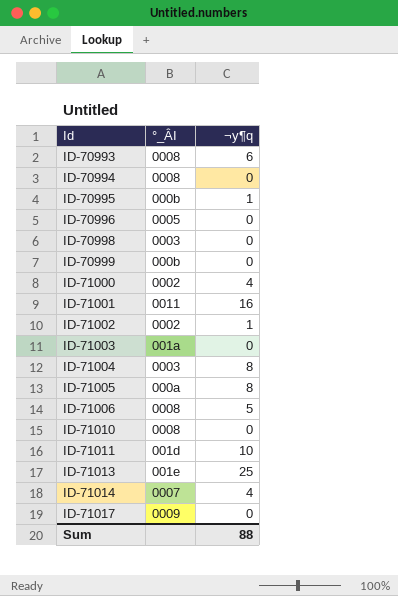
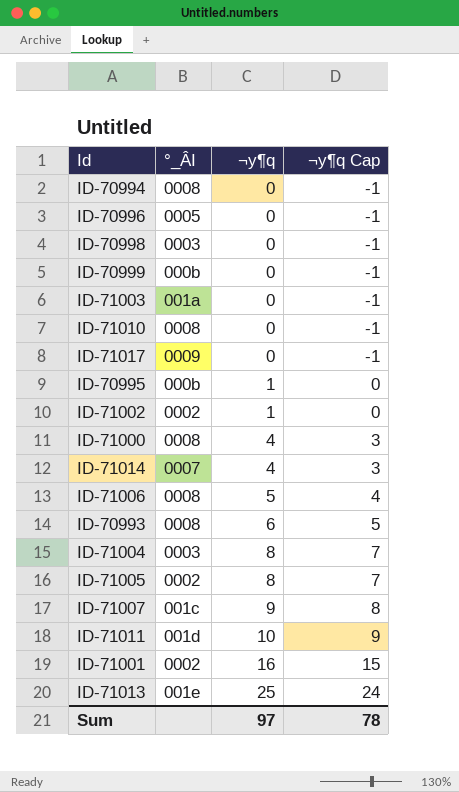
row order: Id ascending -> ¬y¶q ascending
column ¬y¶q Cap | formula: none -> [¬y¶q] - 1
ID-71000 | °_ÂI: 0002 -> 0008
ID-71005 | °_ÂI: 000a -> 0002
row ID-71007: none -> 001c | 9 | 8
ID-71001 | °_ÂI: 0011 -> 0002
Sum | ¬y¶q: 88 -> 97

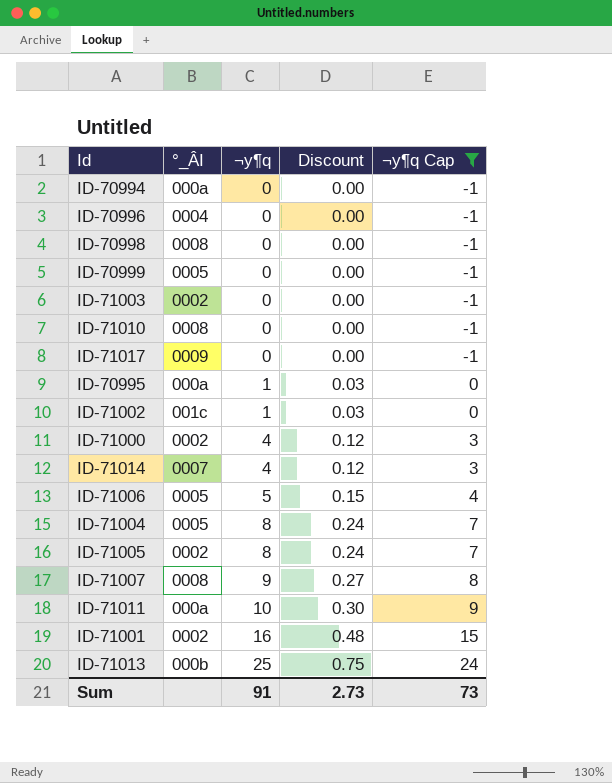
filter: none -> ¬y¶q Cap != 5
column Discount | formula: none -> [¬y¶q] * 0.03
ID-70994 | °_ÂI: 0008 -> 000a
ID-70996 | °_ÂI: 0005 -> 0004
ID-70998 | °_ÂI: 0003 -> 0008
ID-70999 | °_ÂI: 000b -> 0005
ID-71003 | °_ÂI: 001a -> 0002
ID-70995 | °_ÂI: 000b -> 000a
ID-71002 | °_ÂI: 0002 -> 001c
ID-71000 | °_ÂI: 0008 -> 0002
ID-71006 | °_ÂI: 0008 -> 0005
ID-71004 | °_ÂI: 0003 -> 0005
ID-71007 | °_ÂI: 001c -> 0008
ID-71011 | °_ÂI: 001d -> 000a
ID-71013 | °_ÂI: 001e -> 000b
Sum | ¬y¶q: 97 -> 91
Sum | ¬y¶q Cap: 78 -> 73

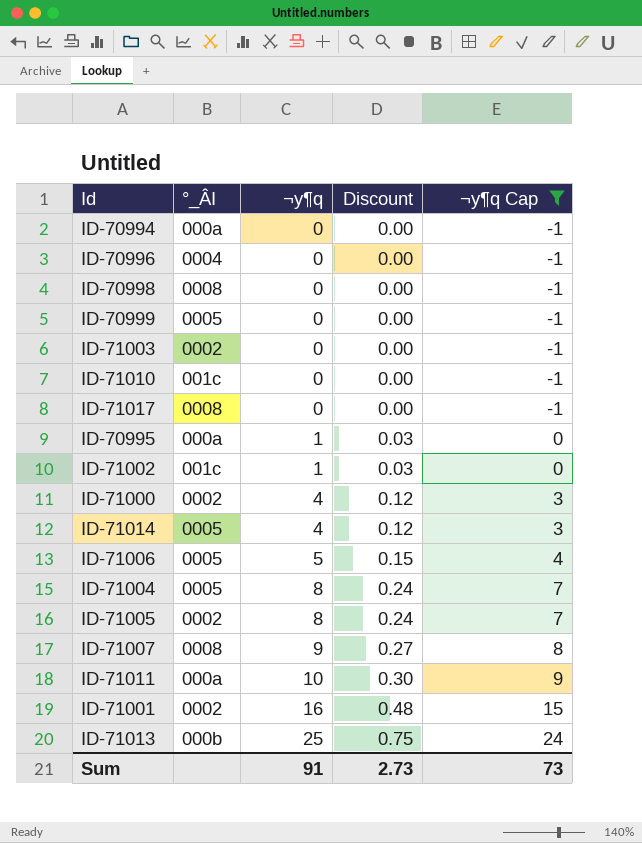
ID-71010 | °_ÂI: 0008 -> 001c
ID-71017 | °_ÂI: 0009 -> 0008
ID-71014 | °_ÂI: 0007 -> 0005

